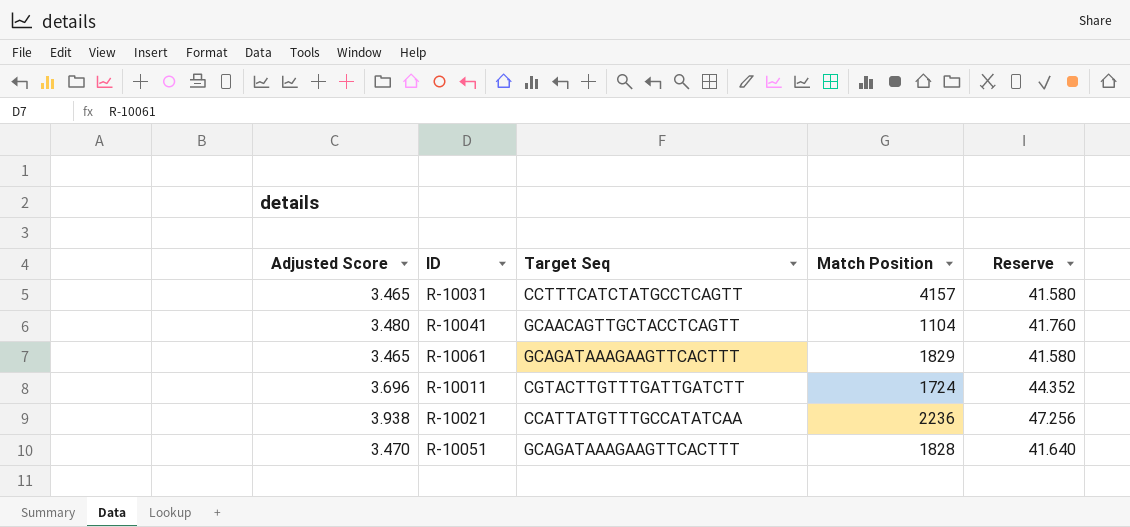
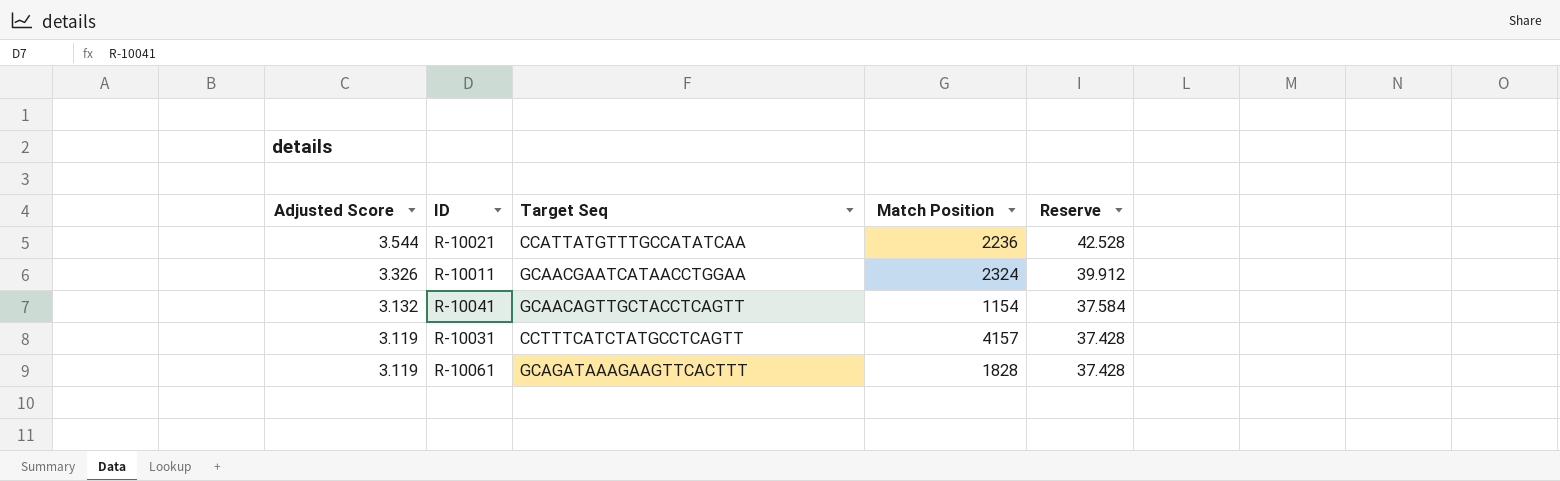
row order: none -> Adjusted Score descending
row R-10051: 3.470 | GCAGATAAAGAAGTTCACTTT | 1828 | 41.640 -> none
R-10021 | Adjusted Score: 3.938 -> 3.544
R-10021 | Reserve: 47.256 -> 42.528
R-10011 | Adjusted Score: 3.696 -> 3.326
R-10011 | Target Seq: CGTACTTGTTTGATTGATCTT -> GCAACGAATCATAACCTGGAA
R-10011 | Match Position: 1724 -> 2324
R-10011 | Reserve: 44.352 -> 39.912
R-10041 | Adjusted Score: 3.480 -> 3.132
R-10041 | Match Position: 1104 -> 1154
R-10041 | Reserve: 41.760 -> 37.584
R-10031 | Adjusted Score: 3.465 -> 3.119
R-10031 | Reserve: 41.580 -> 37.428
R-10061 | Adjusted Score: 3.465 -> 3.119
R-10061 | Match Position: 1829 -> 1828
R-10061 | Reserve: 41.580 -> 37.428

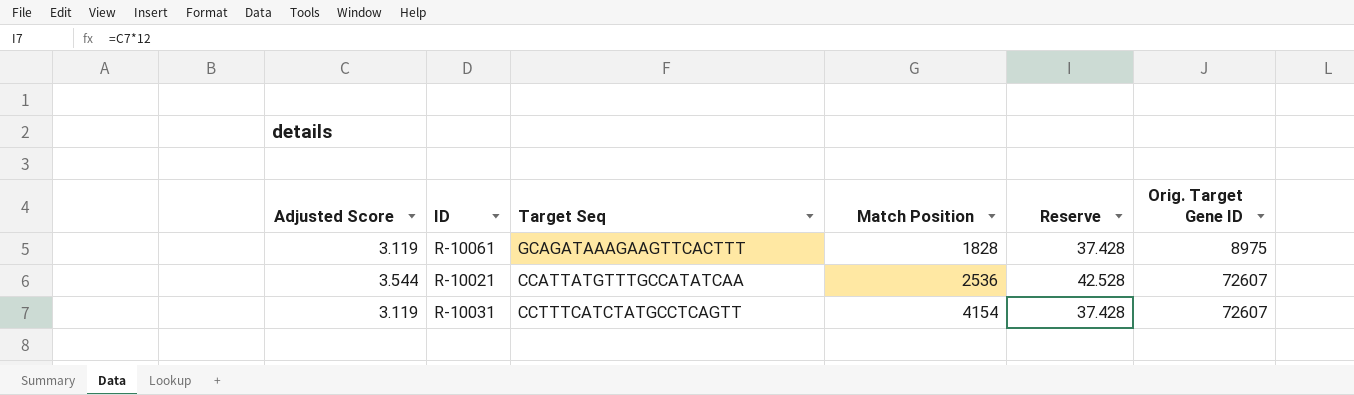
row order: Adjusted Score descending -> Match Position ascending
column Orig. Target Gene ID | position: none -> 6
row R-10011: 3.326 | GCAACGAATCATAACCTGGAA | 2324 | 39.912 -> none
row R-10041: 3.132 | GCAACAGTTGCTACCTCAGTT | 1154 | 37.584 -> none
R-10021 | Match Position: 2236 -> 2536
R-10031 | Match Position: 4157 -> 4154

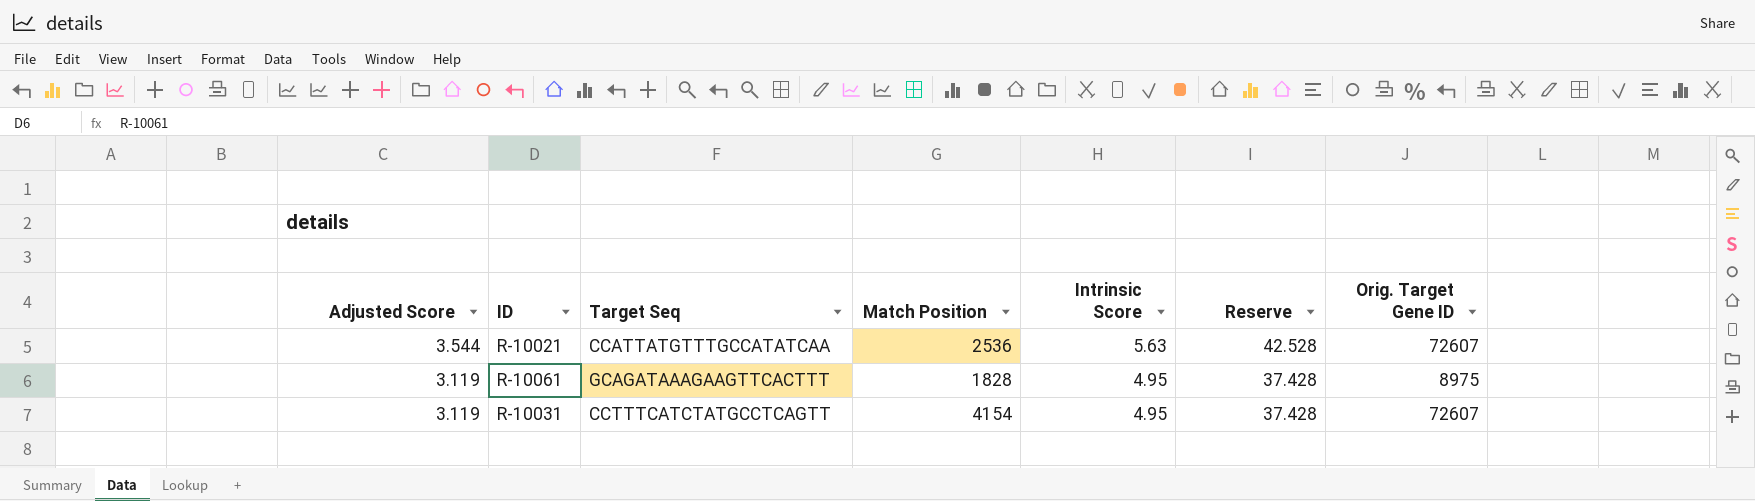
row order: Match Position ascending -> Adjusted Score descending
column Intrinsic Score | position: none -> 5

